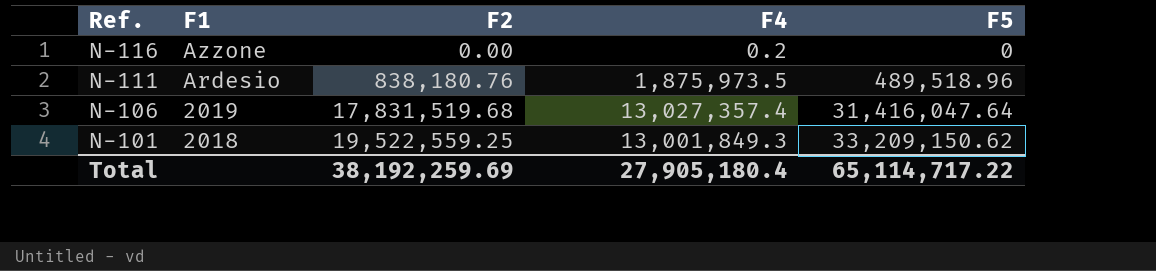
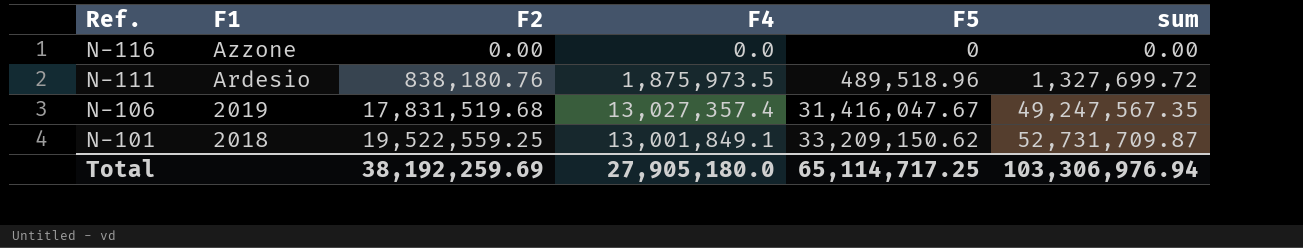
column sum | formula: none -> [F2] + [F5]
N-116 | F4: 0.2 -> 0.0
N-106 | F5: 31,416,047.64 -> 31,416,047.67
N-101 | F4: 13,001,849.3 -> 13,001,849.1
Total | F4: 27,905,180.4 -> 27,905,180.0
Total | F5: 65,114,717.22 -> 65,114,717.25

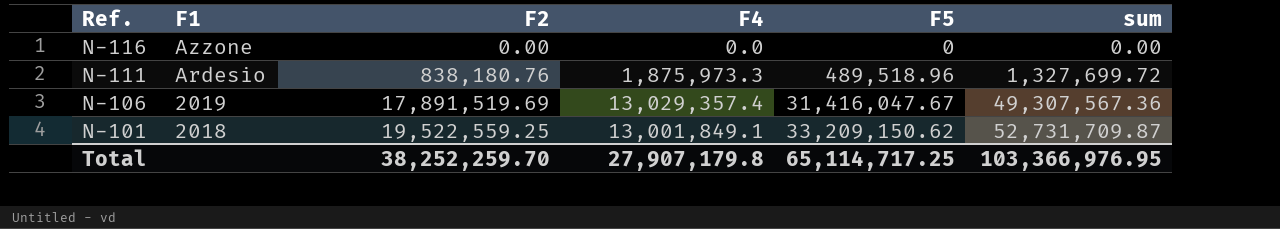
N-111 | F4: 1,875,973.5 -> 1,875,973.3
N-106 | F2: 17,831,519.68 -> 17,891,519.69
N-106 | F4: 13,027,357.4 -> 13,029,357.4
N-106 | sum: 49,247,567.35 -> 49,307,567.36
Total | F2: 38,192,259.69 -> 38,252,259.70
Total | F4: 27,905,180.0 -> 27,907,179.8
Total | sum: 103,306,976.94 -> 103,366,976.95

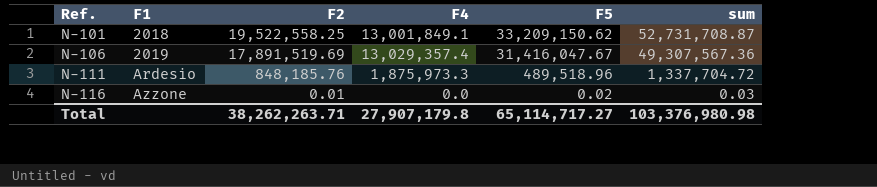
row order: Ref. descending -> Ref. ascending
N-101 | F2: 19,522,559.25 -> 19,522,558.25
N-101 | sum: 52,731,709.87 -> 52,731,708.87
N-111 | F2: 838,180.76 -> 848,185.76
N-111 | sum: 1,327,699.72 -> 1,337,704.72
N-116 | F2: 0.00 -> 0.01
N-116 | F5: 0 -> 0.02
N-116 | sum: 0.00 -> 0.03
Total | F2: 38,252,259.70 -> 38,262,263.71
Total | F5: 65,114,717.25 -> 65,114,717.27
Total | sum: 103,366,976.95 -> 103,376,980.98

